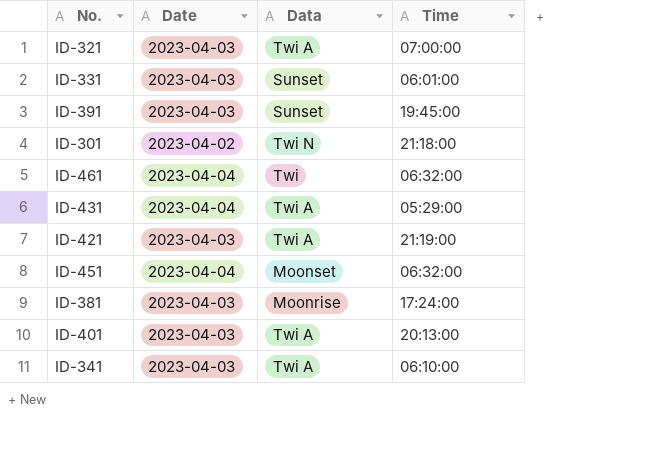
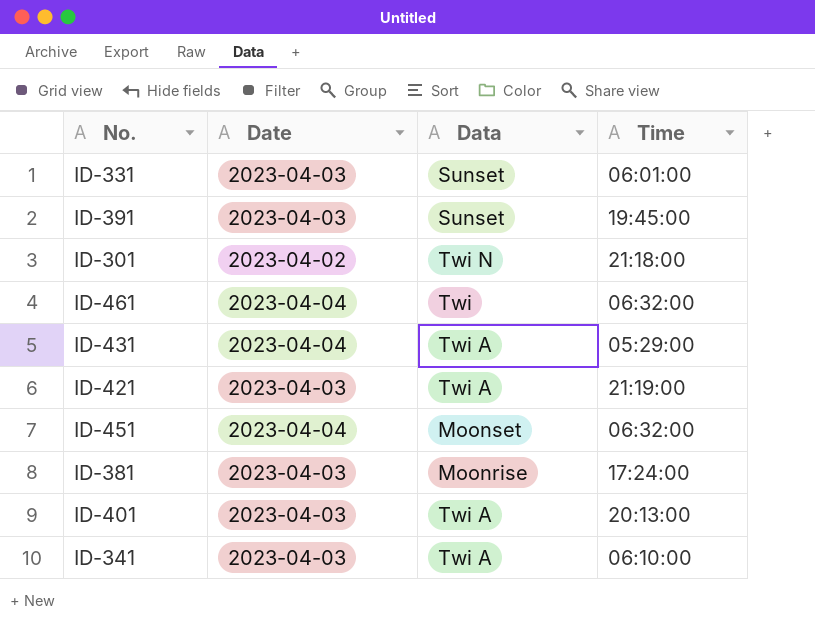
row ID-321: 2023-04-03 | Twi A | 07:00:00 -> none

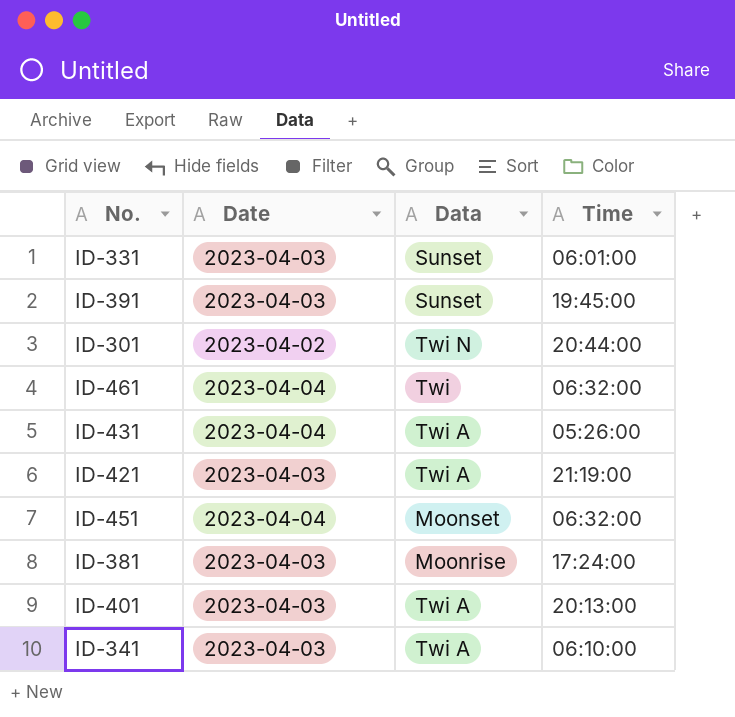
ID-301 | Time: 21:18:00 -> 20:44:00
ID-431 | Time: 05:29:00 -> 05:26:00

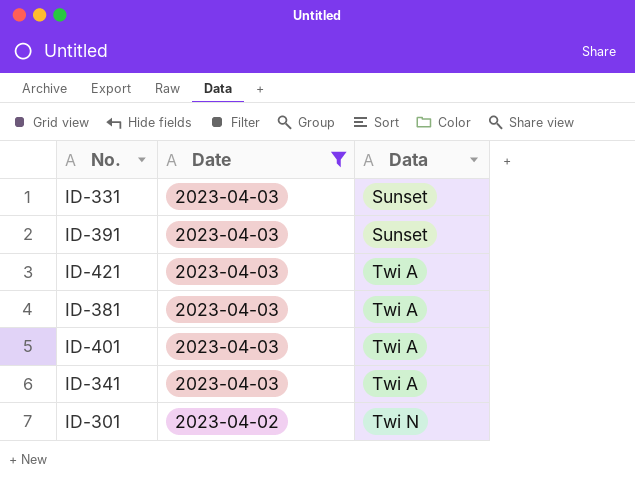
filter: none -> Date != 2023-04-04
row order: none -> Date descending
column Time | position: 4 -> none
ID-381 | Data: Moonrise -> Twi A

